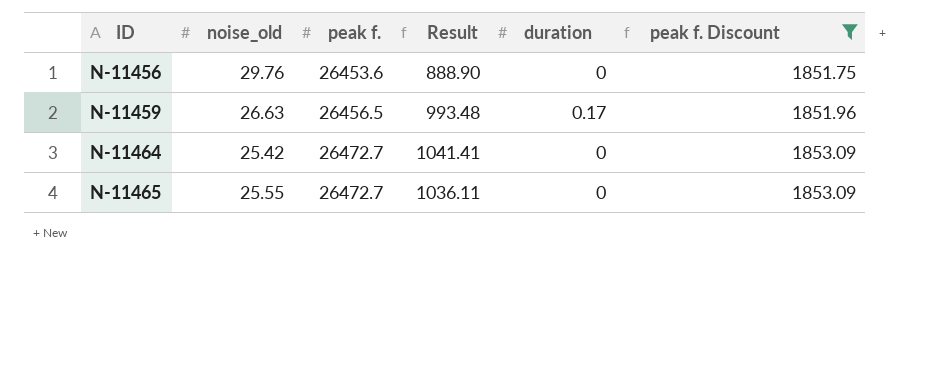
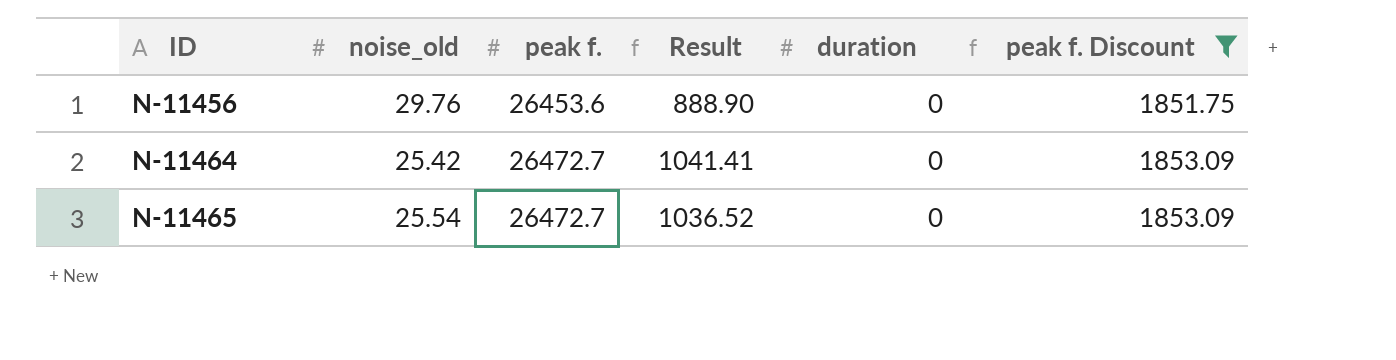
row N-11459: 26.63 | 26456.5 | 993.48 | 0.17 | 1851.96 -> none
N-11465 | noise_old: 25.55 -> 25.54
N-11465 | Result: 1036.11 -> 1036.52

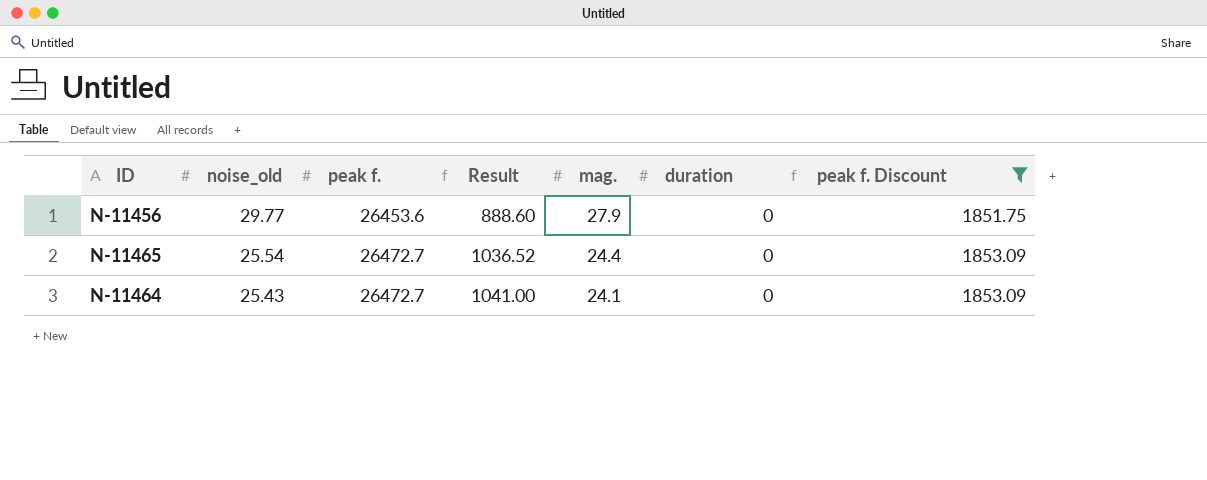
row order: ID ascending -> noise_old descending
column mag. | position: none -> 5
N-11456 | noise_old: 29.76 -> 29.77
N-11456 | Result: 888.90 -> 888.60
N-11464 | noise_old: 25.42 -> 25.43
N-11464 | Result: 1041.41 -> 1041.00

